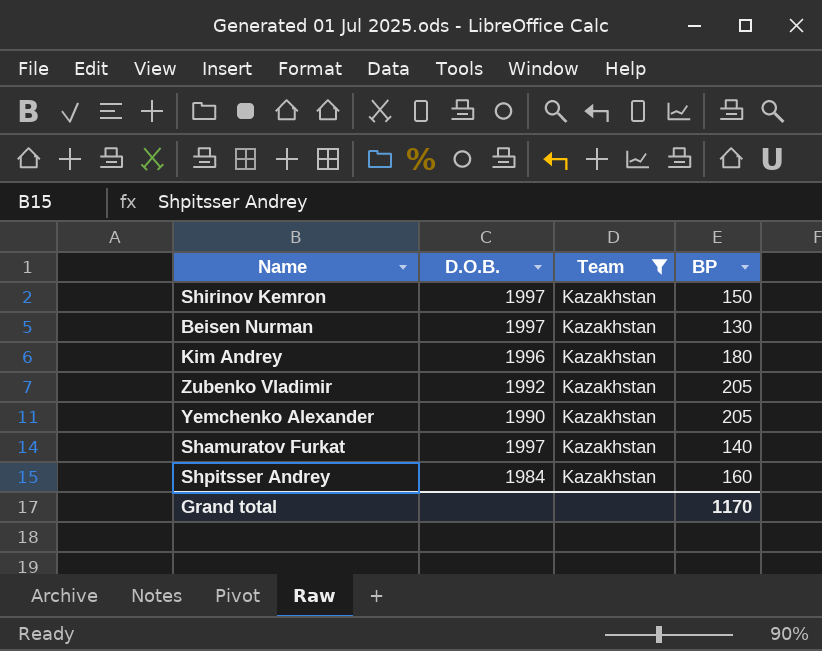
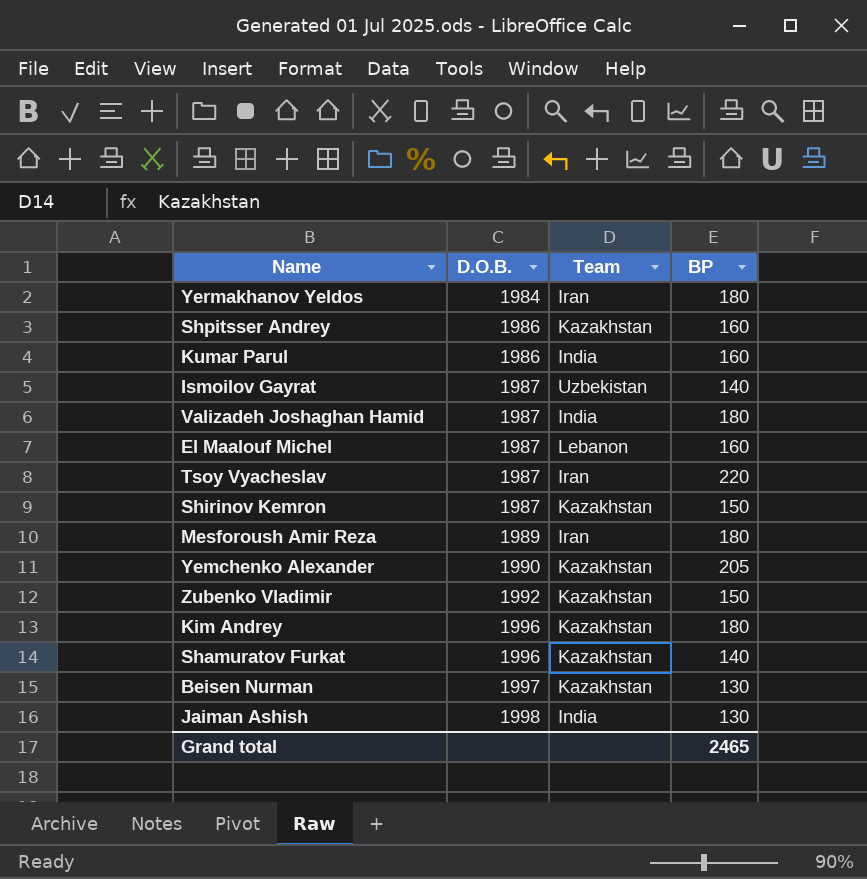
filter: Team = Kazakhstan -> none
row order: none -> D.O.B. ascending
Shpitsser Andrey | D.O.B.: 1984 -> 1986
Shirinov Kemron | D.O.B.: 1997 -> 1987
Zubenko Vladimir | BP: 205 -> 150
Shamuratov Furkat | D.O.B.: 1997 -> 1996
Grand total | BP: 1170 -> 2465

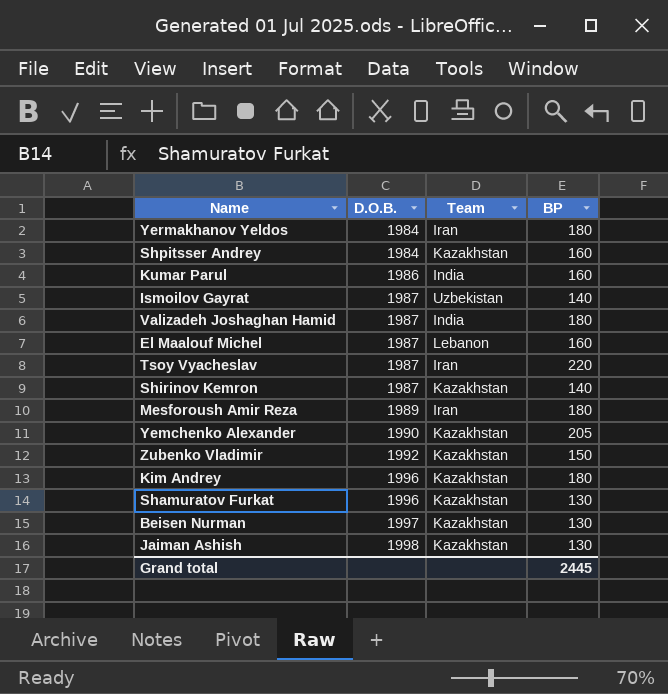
Shpitsser Andrey | D.O.B.: 1986 -> 1984
Shirinov Kemron | BP: 150 -> 140
Shamuratov Furkat | BP: 140 -> 130
Jaiman Ashish | Team: India -> Kazakhstan
Grand total | BP: 2465 -> 2445

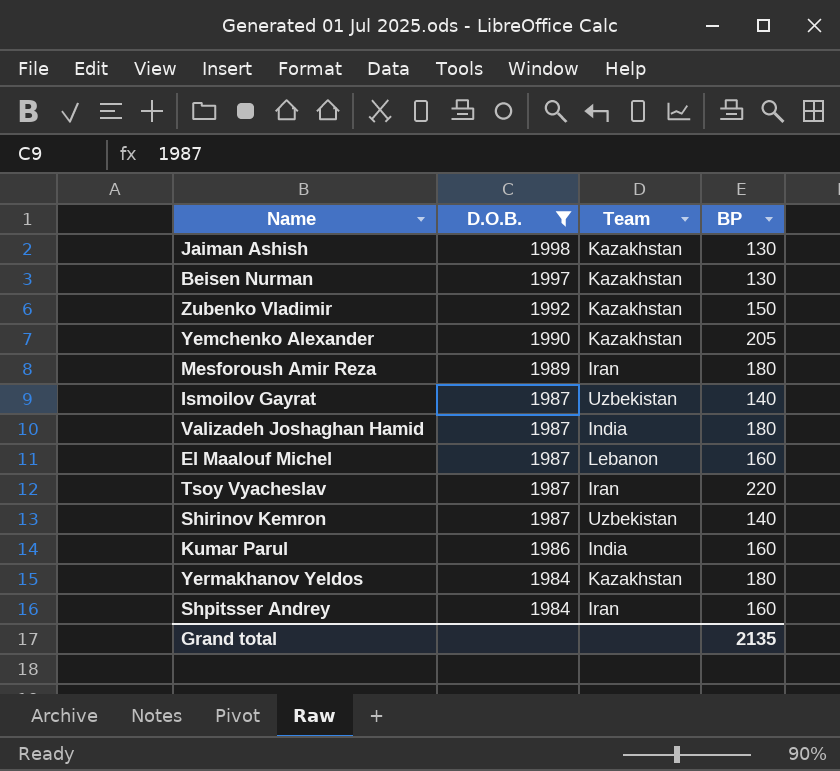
filter: none -> D.O.B. != 1996
row order: D.O.B. ascending -> D.O.B. descending
Shirinov Kemron | Team: Kazakhstan -> Uzbekistan
Yermakhanov Yeldos | Team: Iran -> Kazakhstan
Shpitsser Andrey | Team: Kazakhstan -> Iran
Grand total | BP: 2445 -> 2135

